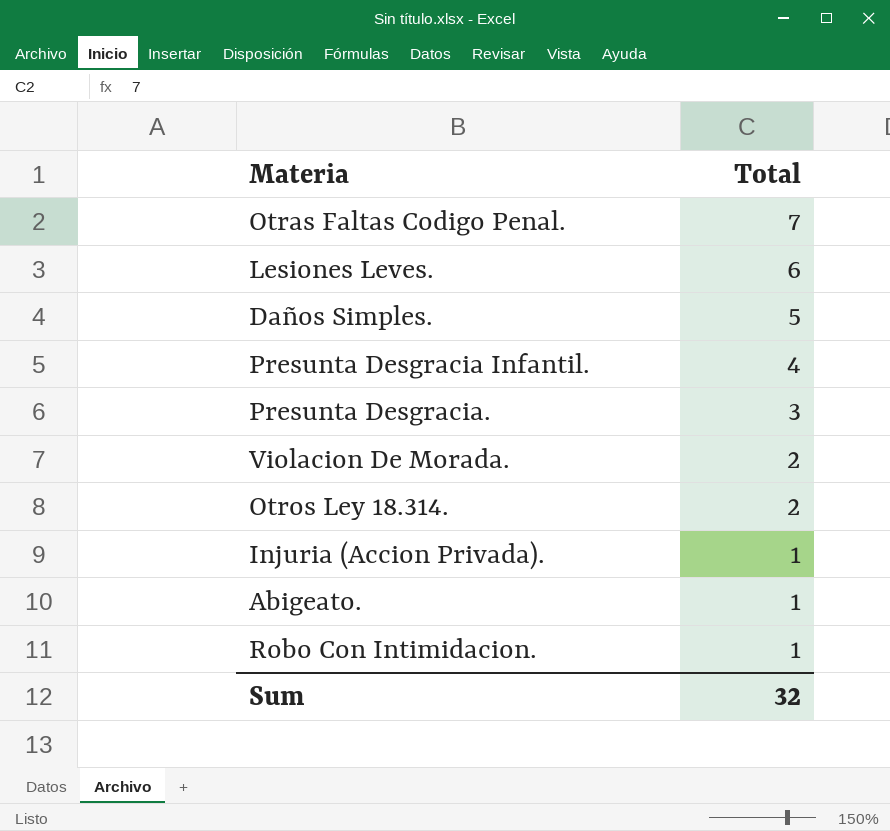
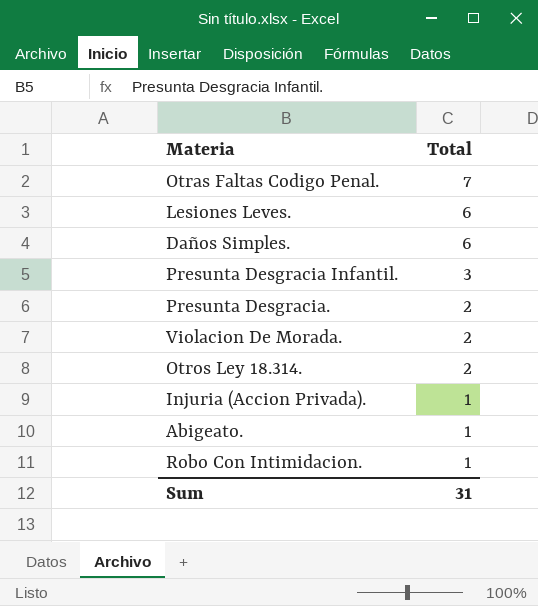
Daños Simples. | Total: 5 -> 6
Presunta Desgracia Infantil. | Total: 4 -> 3
Presunta Desgracia. | Total: 3 -> 2
Sum | Total: 32 -> 31

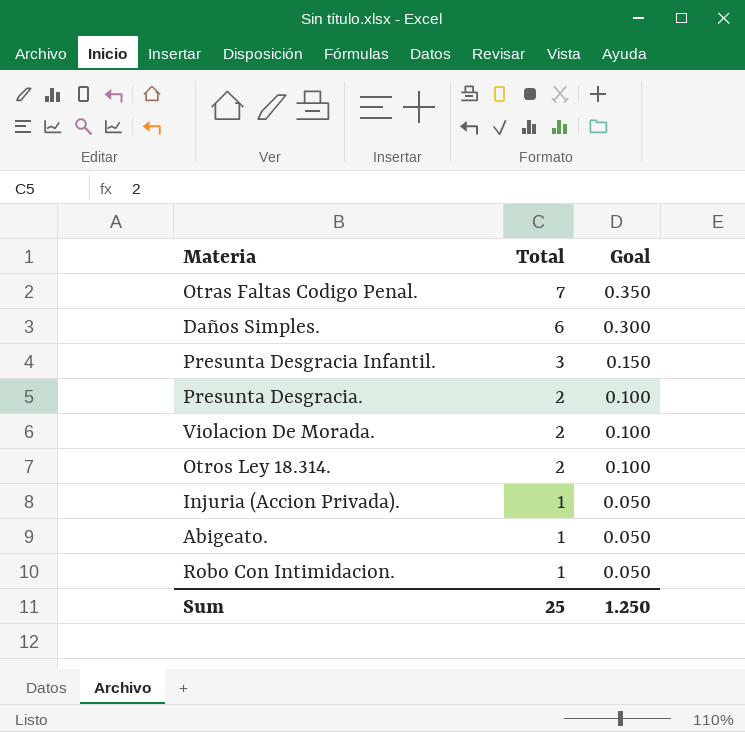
column Goal | formula: none -> [Total] * 0.05
row Lesiones Leves.: 6 -> none
Sum | Total: 31 -> 25

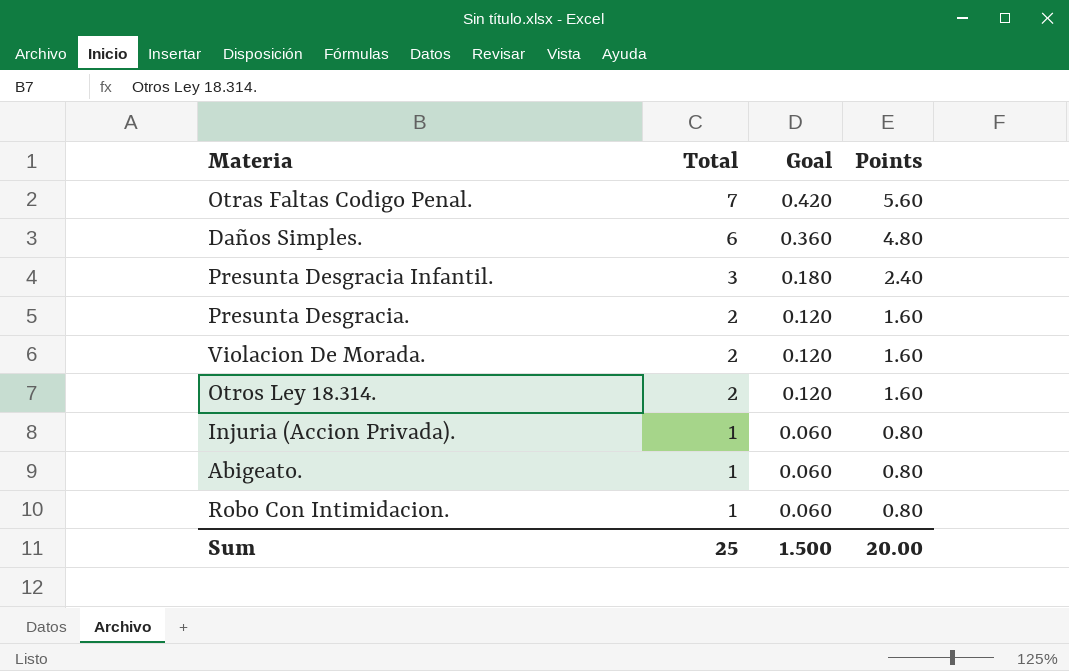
column Goal | formula: [Total] * 0.05 -> [Total] * 0.06
column Points | formula: none -> [Total] * 0.8
Sum | Goal: 1.250 -> 1.500

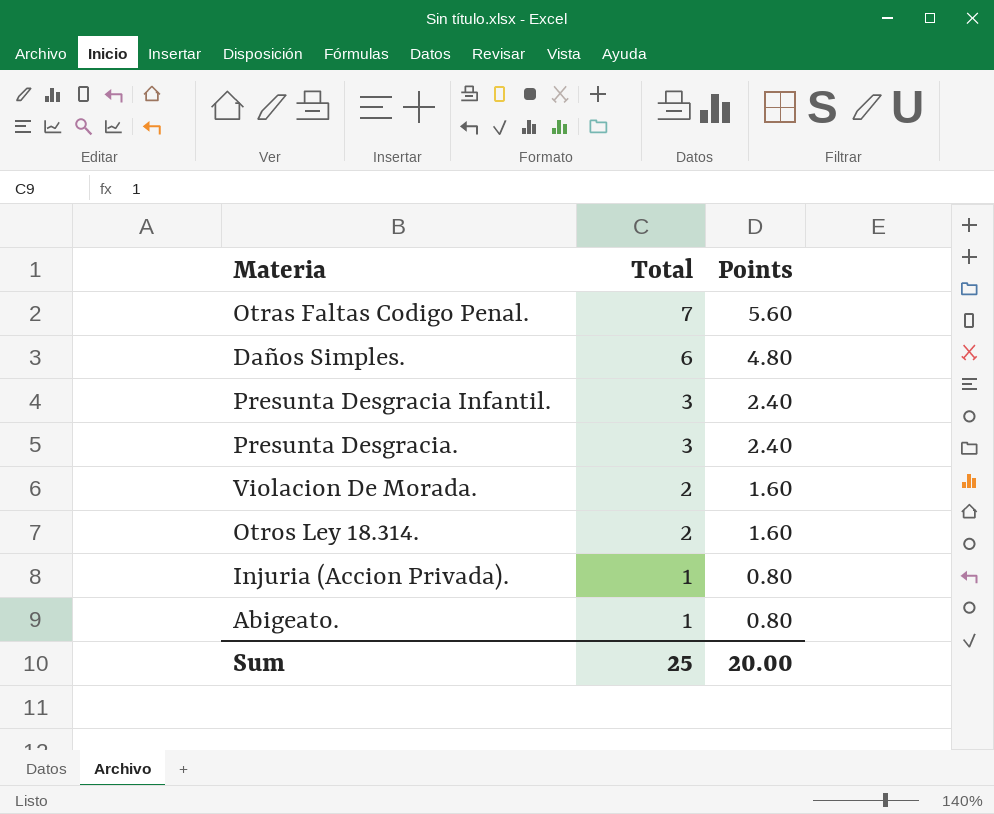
column Goal | formula: [Total] * 0.06 -> none
row Robo Con Intimidacion.: 1 | 0.060 | 0.80 -> none
Presunta Desgracia. | Total: 2 -> 3
Presunta Desgracia. | Points: 1.60 -> 2.40

